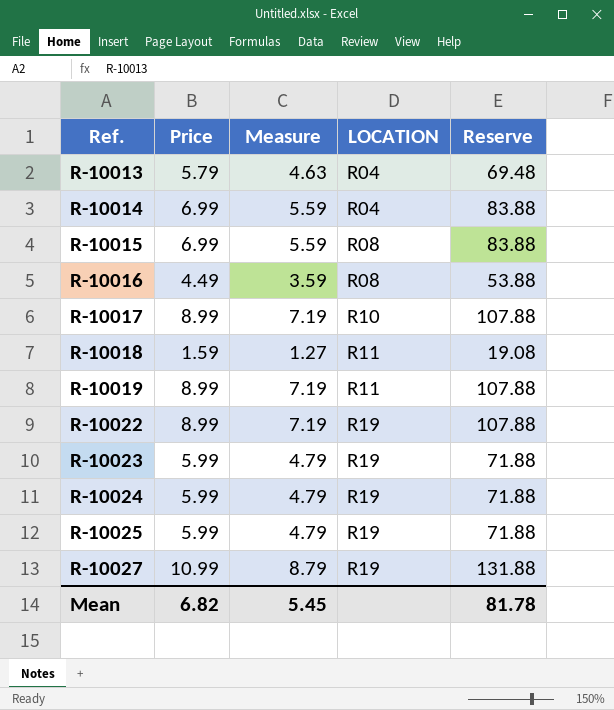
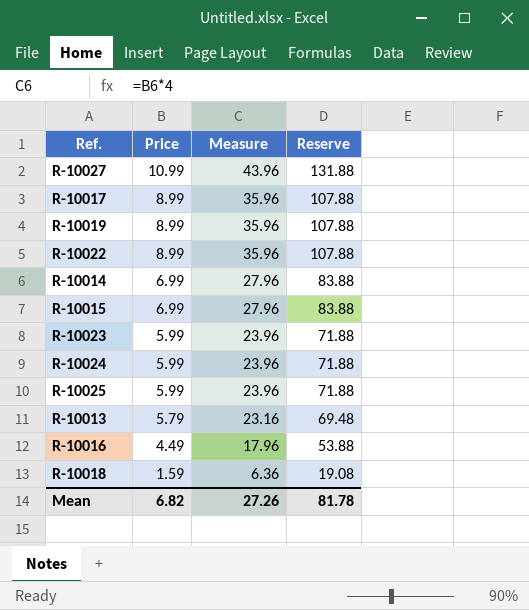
row order: Ref. ascending -> Price descending
column LOCATION | position: 4 -> none
column Measure | formula: [Price] * 0.8 -> [Price] * 4
Mean | Measure: 5.45 -> 27.26

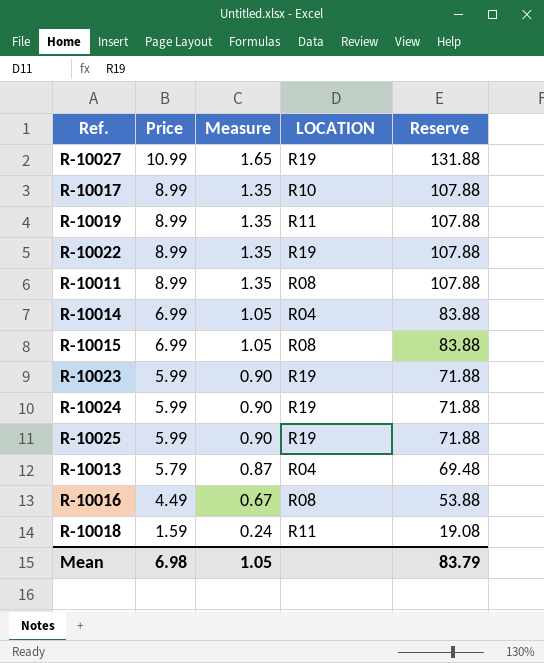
column Measure | formula: [Price] * 4 -> [Price] * 0.15
column LOCATION | position: none -> 4
row R-10011: none -> 8.99 | 1.35 | R08 | 107.88
Mean | Price: 6.82 -> 6.98
Mean | Measure: 27.26 -> 1.05
Mean | Reserve: 81.78 -> 83.79

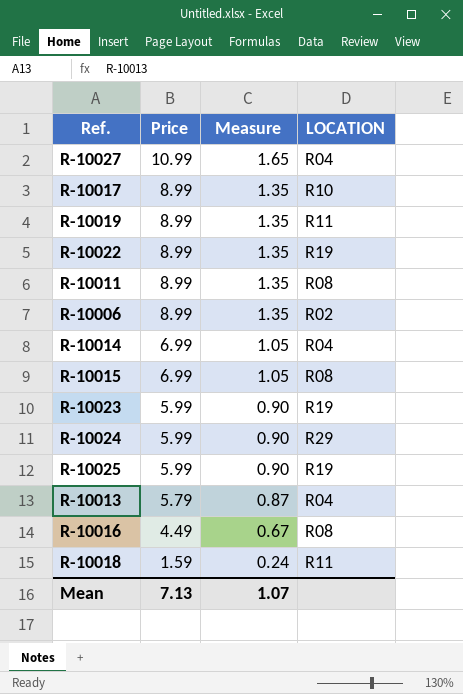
column Reserve | formula: [Price] * 12 -> none
R-10027 | LOCATION: R19 -> R04
row R-10006: none -> 8.99 | 1.35 | R02
R-10024 | LOCATION: R19 -> R29
Mean | Price: 6.98 -> 7.13
Mean | Measure: 1.05 -> 1.07

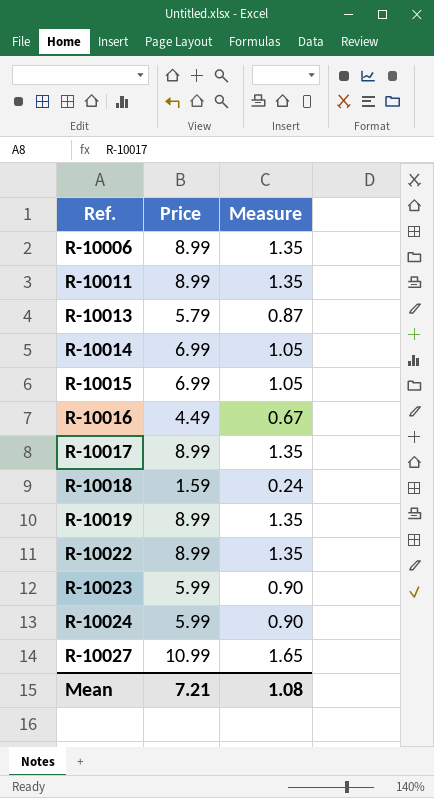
row order: Price descending -> Ref. ascending
column LOCATION | position: 4 -> none
row R-10025: 5.99 | 0.90 | R19 -> none
Mean | Price: 7.13 -> 7.21
Mean | Measure: 1.07 -> 1.08

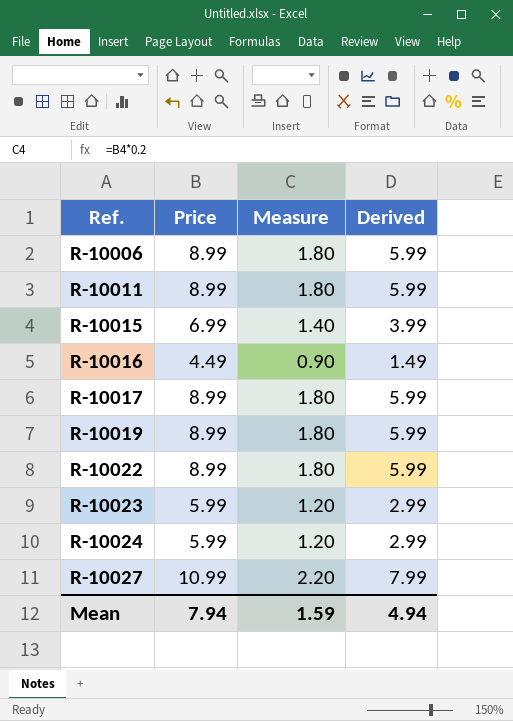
column Measure | formula: [Price] * 0.15 -> [Price] * 0.2
column Derived | formula: none -> [Price] - 3
row R-10013: 5.79 | 0.87 -> none
row R-10014: 6.99 | 1.05 -> none
row R-10018: 1.59 | 0.24 -> none
Mean | Price: 7.21 -> 7.94
Mean | Measure: 1.08 -> 1.59

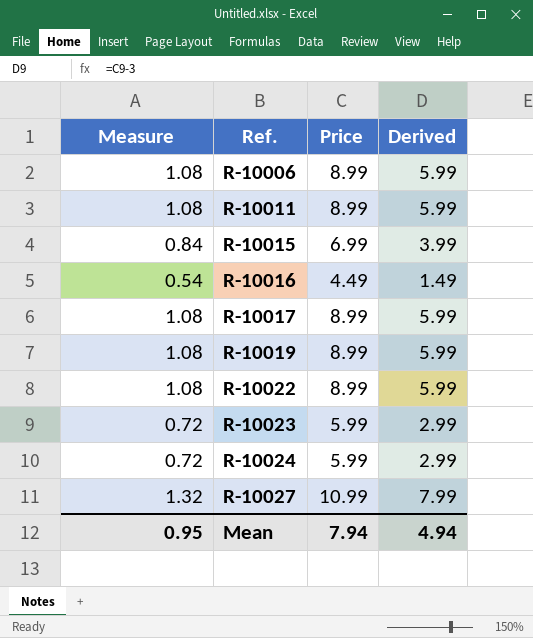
column Measure | formula: [Price] * 0.2 -> [Price] * 0.12
column Measure | position: 3 -> 1
Mean | Measure: 1.59 -> 0.95

